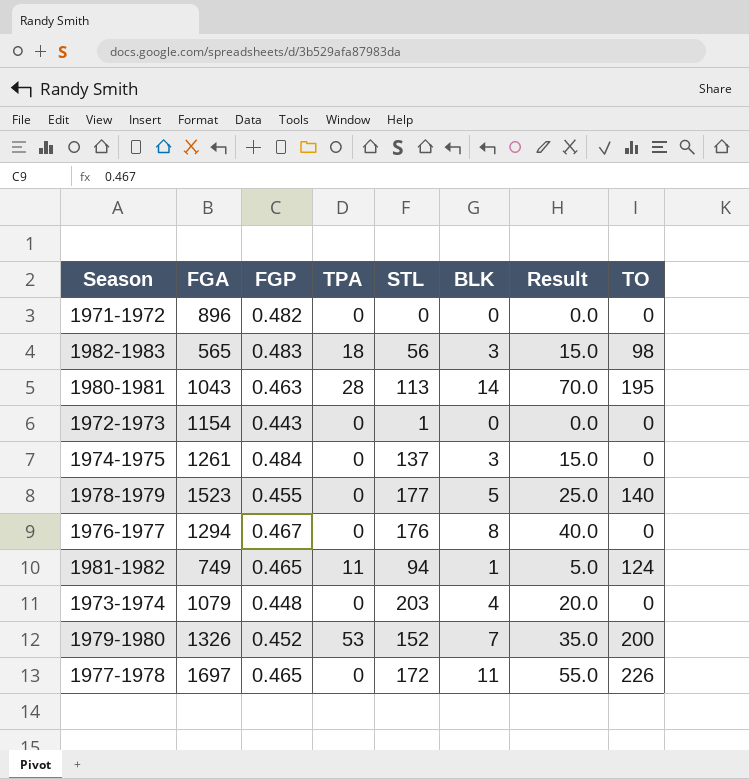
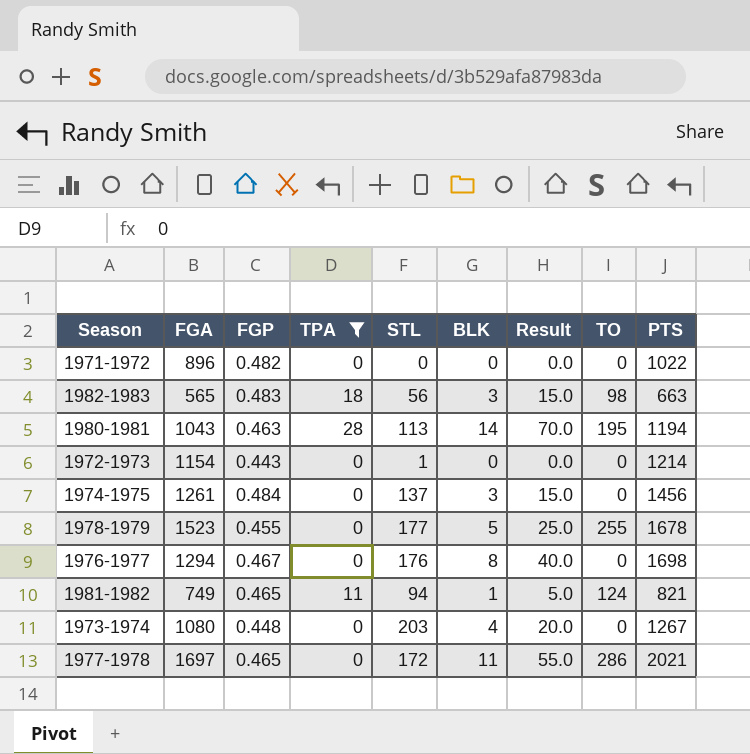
filter: none -> TPA != 53
column PTS | position: none -> 9
1978-1979 | TO: 140 -> 255
1973-1974 | FGA: 1079 -> 1080
1977-1978 | TO: 226 -> 286

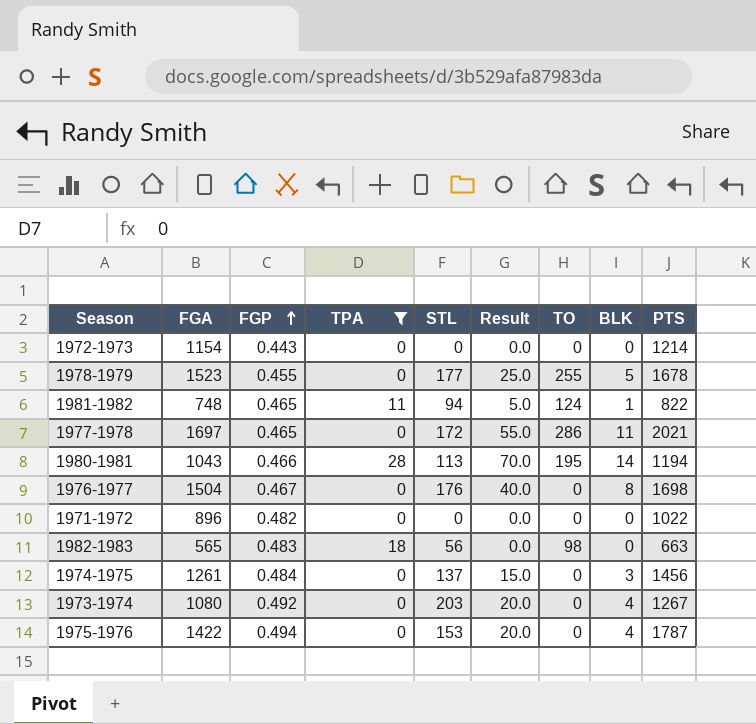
row order: none -> FGP ascending
column BLK | position: 6 -> 8
1972-1973 | STL: 1 -> 0
1981-1982 | FGA: 749 -> 748
1981-1982 | PTS: 821 -> 822
1980-1981 | FGP: 0.463 -> 0.466
1976-1977 | FGA: 1294 -> 1504
1982-1983 | Result: 15.0 -> 0.0
1982-1983 | BLK: 3 -> 0
1973-1974 | FGP: 0.448 -> 0.492
row 1975-1976: none -> 1422 | 0.494 | 0 | 153 | 20.0 | 0 | 4 | 1787

